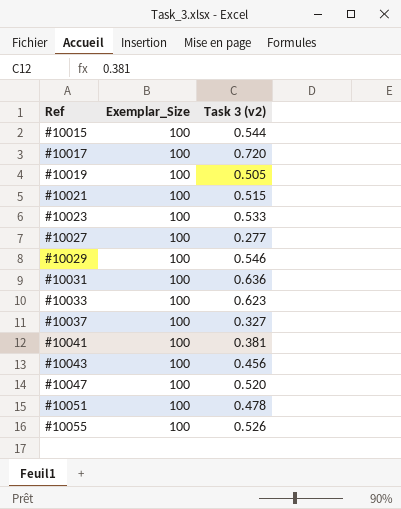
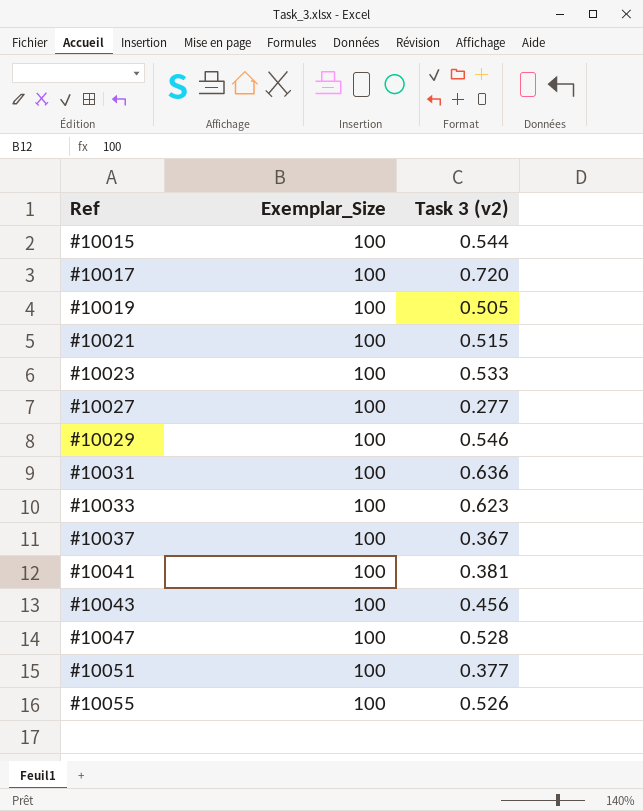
#10037 | Task 3 (v2): 0.327 -> 0.367
#10047 | Task 3 (v2): 0.520 -> 0.528
#10051 | Task 3 (v2): 0.478 -> 0.377

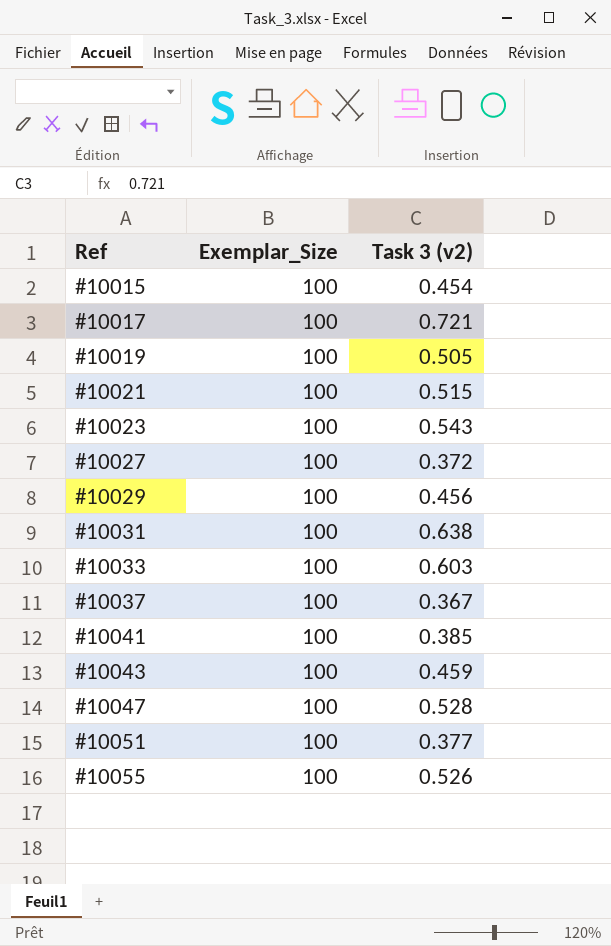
#10015 | Task 3 (v2): 0.544 -> 0.454
#10017 | Task 3 (v2): 0.720 -> 0.721
#10023 | Task 3 (v2): 0.533 -> 0.543
#10027 | Task 3 (v2): 0.277 -> 0.372
#10029 | Task 3 (v2): 0.546 -> 0.456
#10031 | Task 3 (v2): 0.636 -> 0.638
#10033 | Task 3 (v2): 0.623 -> 0.603
#10041 | Task 3 (v2): 0.381 -> 0.385
#10043 | Task 3 (v2): 0.456 -> 0.459

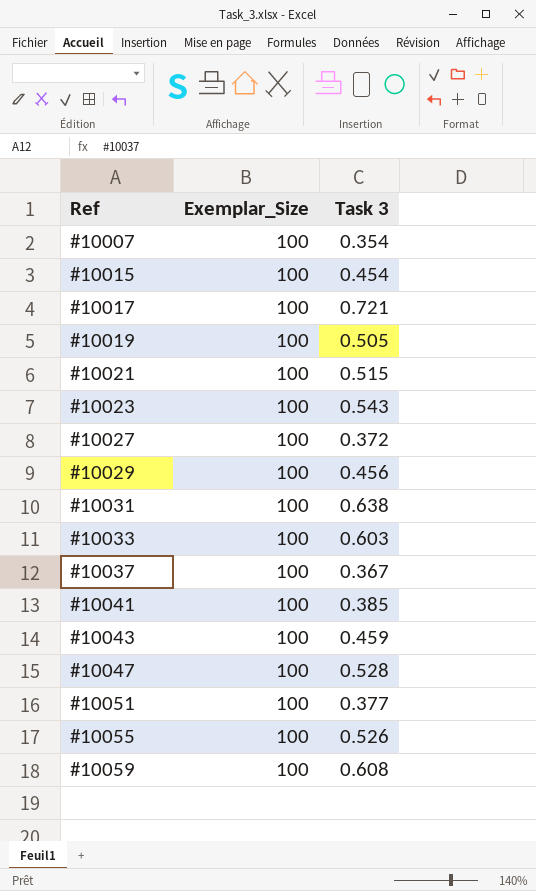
column name: Task 3 (v2) -> Task 3
row #10007: none -> 100 | 0.354
row #10059: none -> 100 | 0.608

